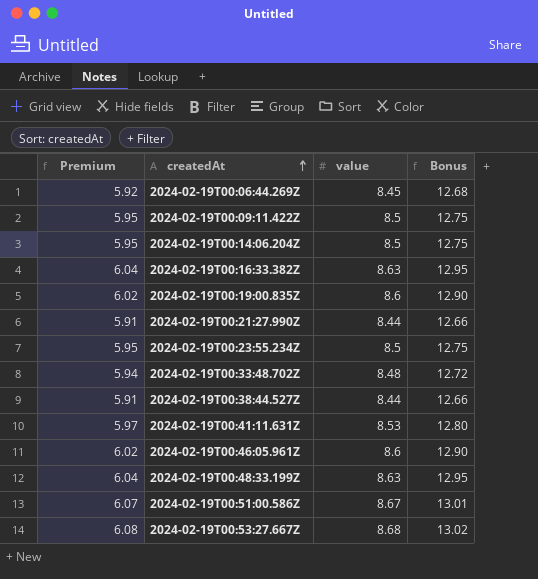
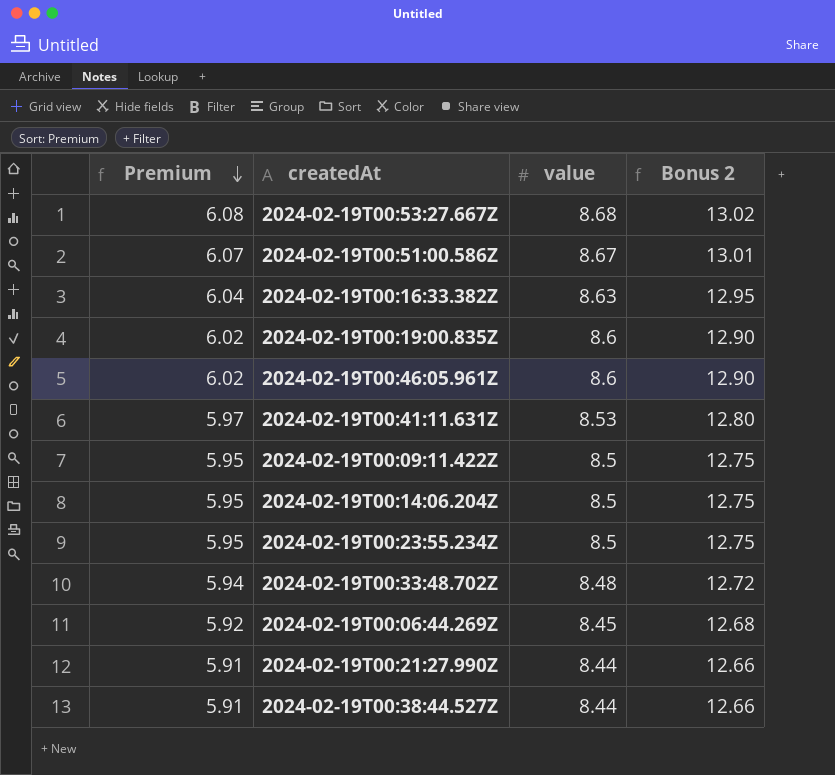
row order: createdAt ascending -> Premium descending
column name: Bonus -> Bonus 2
row 2024-02-19T00:48:33.199Z: 6.04 | 8.63 | 12.95 -> none

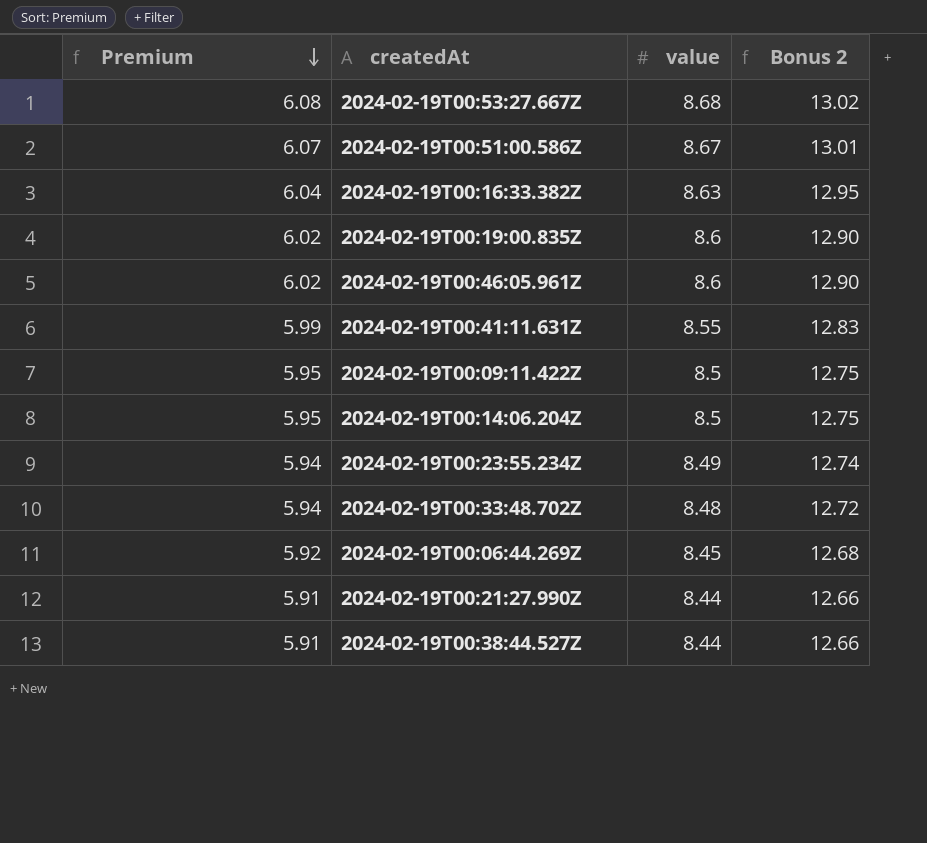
2024-02-19T00:41:11.631Z | Premium: 5.97 -> 5.99
2024-02-19T00:41:11.631Z | value: 8.53 -> 8.55
2024-02-19T00:41:11.631Z | Bonus 2: 12.80 -> 12.83
2024-02-19T00:23:55.234Z | Premium: 5.95 -> 5.94
2024-02-19T00:23:55.234Z | value: 8.5 -> 8.49
2024-02-19T00:23:55.234Z | Bonus 2: 12.75 -> 12.74

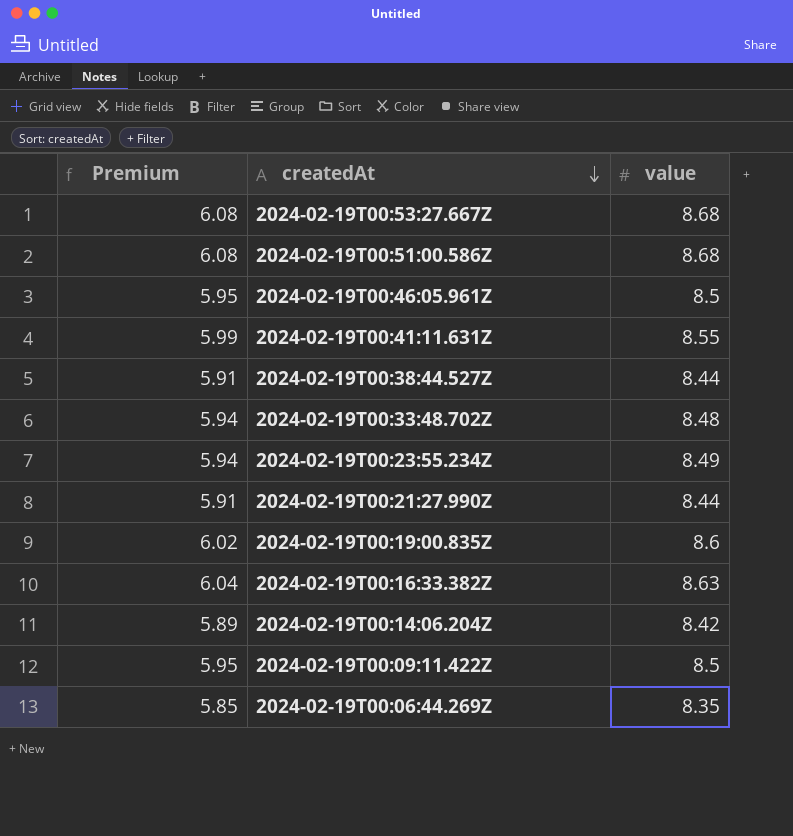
row order: Premium descending -> createdAt descending
column Bonus 2 | formula: [value] * 1.5 -> none
2024-02-19T00:51:00.586Z | Premium: 6.07 -> 6.08
2024-02-19T00:51:00.586Z | value: 8.67 -> 8.68
2024-02-19T00:46:05.961Z | Premium: 6.02 -> 5.95
2024-02-19T00:46:05.961Z | value: 8.6 -> 8.5
2024-02-19T00:14:06.204Z | Premium: 5.95 -> 5.89
2024-02-19T00:14:06.204Z | value: 8.5 -> 8.42
2024-02-19T00:06:44.269Z | Premium: 5.92 -> 5.85
2024-02-19T00:06:44.269Z | value: 8.45 -> 8.35

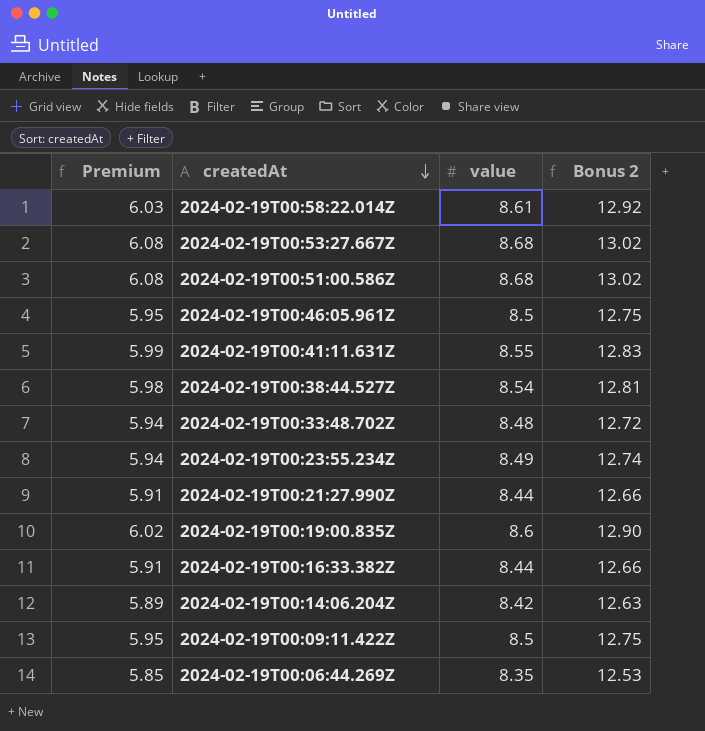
column Bonus 2 | formula: none -> [value] * 1.5
row 2024-02-19T00:58:22.014Z: none -> 6.03 | 8.61 | 12.92
2024-02-19T00:38:44.527Z | Premium: 5.91 -> 5.98
2024-02-19T00:38:44.527Z | value: 8.44 -> 8.54
2024-02-19T00:16:33.382Z | Premium: 6.04 -> 5.91
2024-02-19T00:16:33.382Z | value: 8.63 -> 8.44

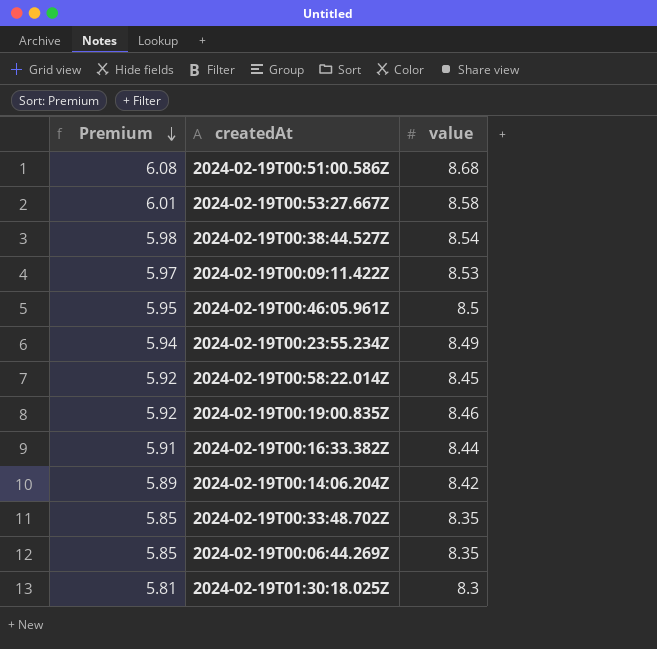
row order: createdAt descending -> Premium descending
column Bonus 2 | formula: [value] * 1.5 -> none
row 2024-02-19T00:41:11.631Z: 5.99 | 8.55 | 12.83 -> none
row 2024-02-19T00:21:27.990Z: 5.91 | 8.44 | 12.66 -> none
2024-02-19T00:53:27.667Z | Premium: 6.08 -> 6.01
2024-02-19T00:53:27.667Z | value: 8.68 -> 8.58
2024-02-19T00:09:11.422Z | Premium: 5.95 -> 5.97
2024-02-19T00:09:11.422Z | value: 8.5 -> 8.53
2024-02-19T00:58:22.014Z | Premium: 6.03 -> 5.92
2024-02-19T00:58:22.014Z | value: 8.61 -> 8.45
2024-02-19T00:19:00.835Z | Premium: 6.02 -> 5.92
2024-02-19T00:19:00.835Z | value: 8.6 -> 8.46
2024-02-19T00:33:48.702Z | Premium: 5.94 -> 5.85
2024-02-19T00:33:48.702Z | value: 8.48 -> 8.35
row 2024-02-19T01:30:18.025Z: none -> 5.81 | 8.3

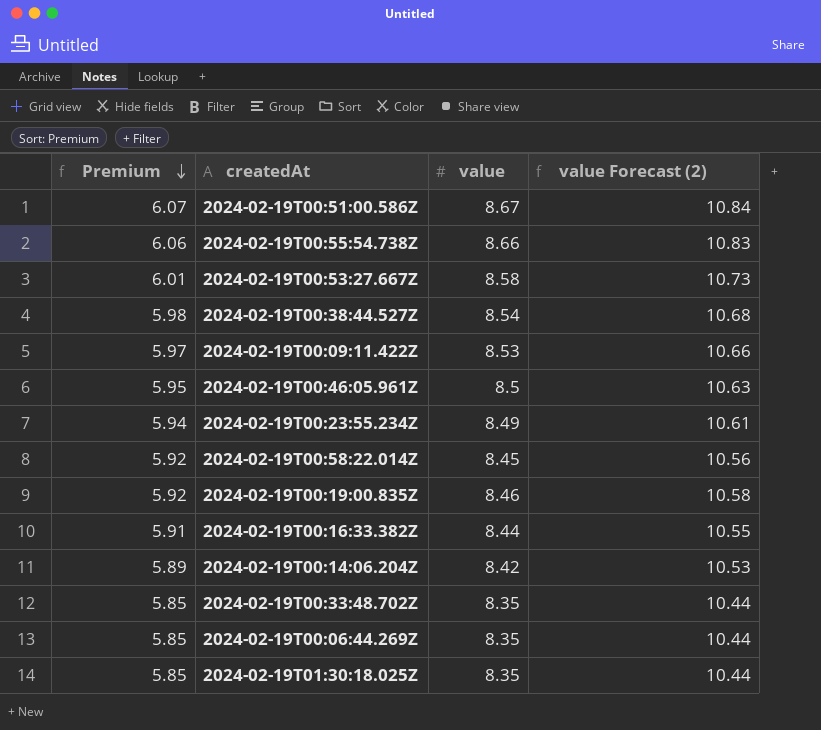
column value Forecast (2) | formula: none -> [value] * 1.25
2024-02-19T00:51:00.586Z | Premium: 6.08 -> 6.07
2024-02-19T00:51:00.586Z | value: 8.68 -> 8.67
row 2024-02-19T00:55:54.738Z: none -> 6.06 | 8.66 | 10.83
2024-02-19T01:30:18.025Z | Premium: 5.81 -> 5.85
2024-02-19T01:30:18.025Z | value: 8.3 -> 8.35

